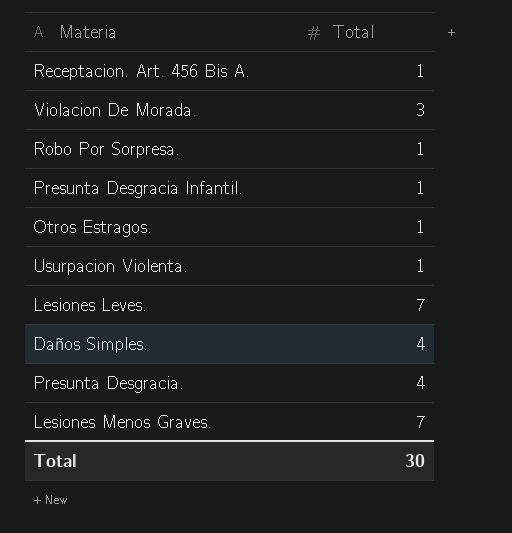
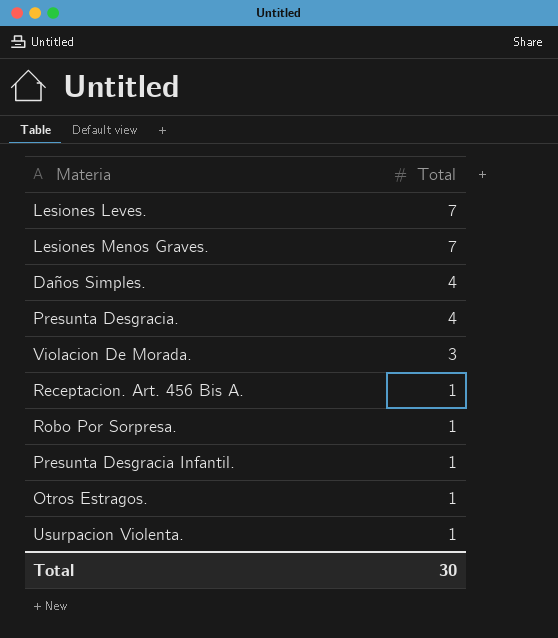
row order: none -> Total descending

